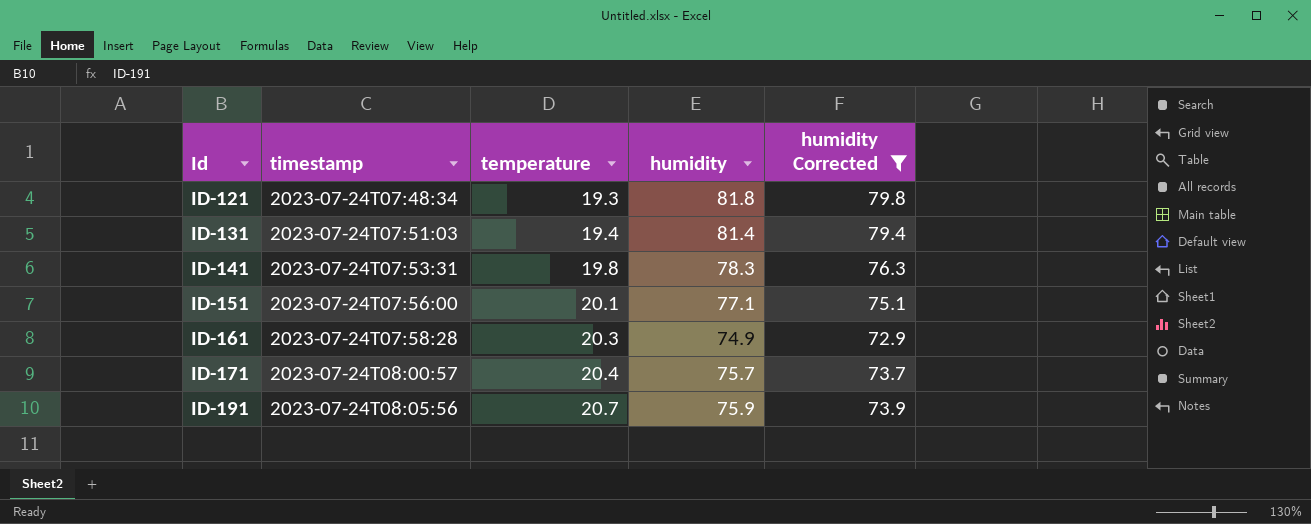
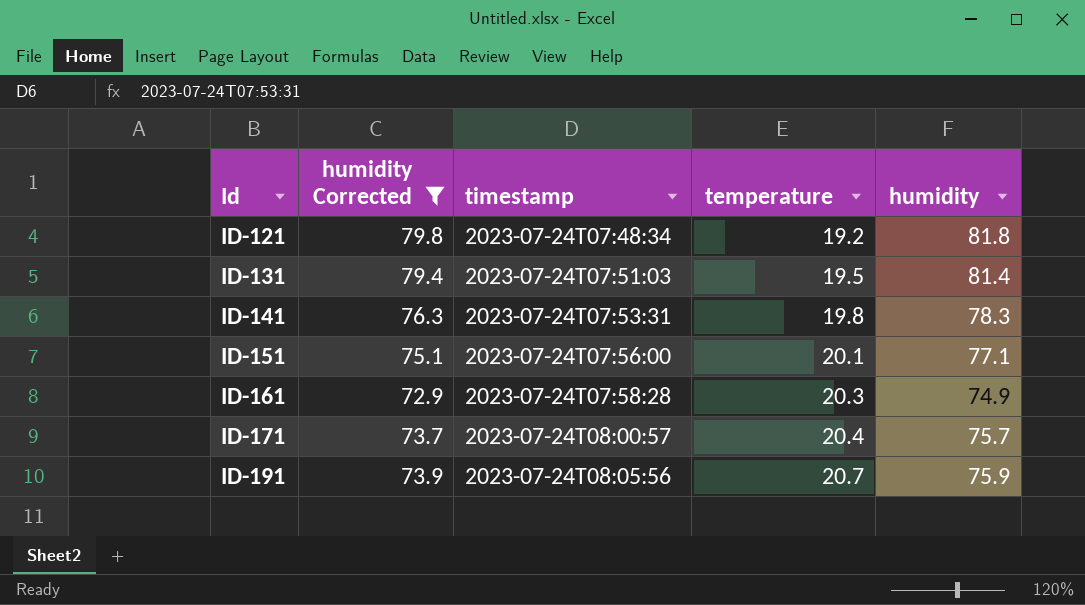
column humidity Corrected | position: 5 -> 2
ID-121 | temperature: 19.3 -> 19.2
ID-131 | temperature: 19.4 -> 19.5

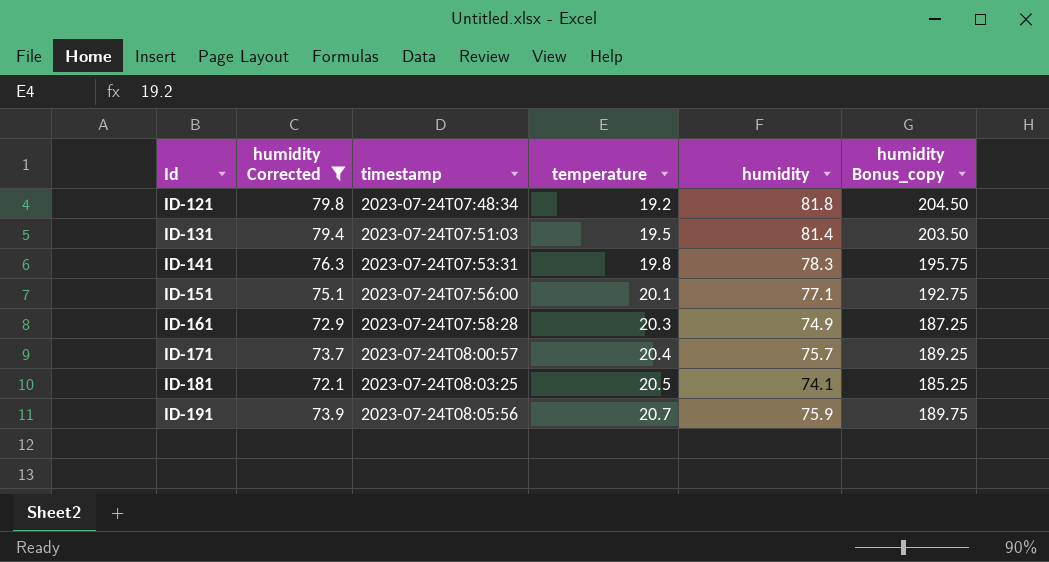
column humidity Bonus_copy | formula: none -> [humidity] * 2.5
row ID-181: none -> 72.1 | 2023-07-24T08:03:25 | 20.5 | 74.1 | 185.25

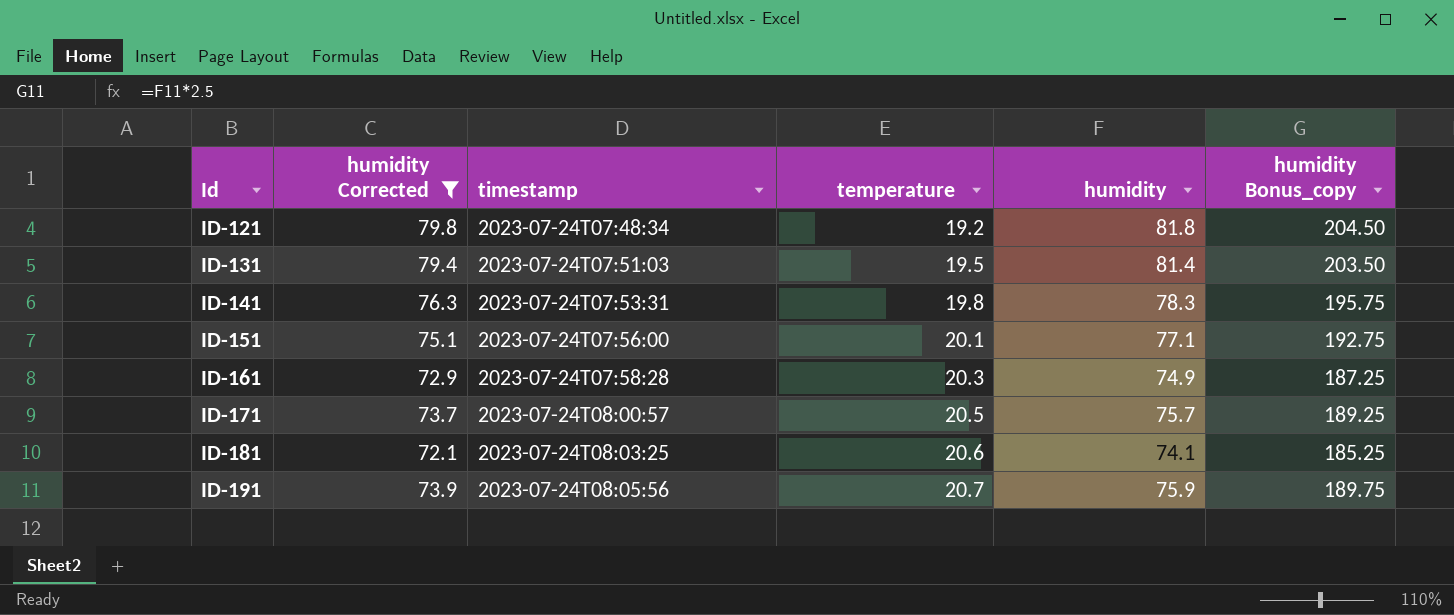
ID-171 | temperature: 20.4 -> 20.5
ID-181 | temperature: 20.5 -> 20.6

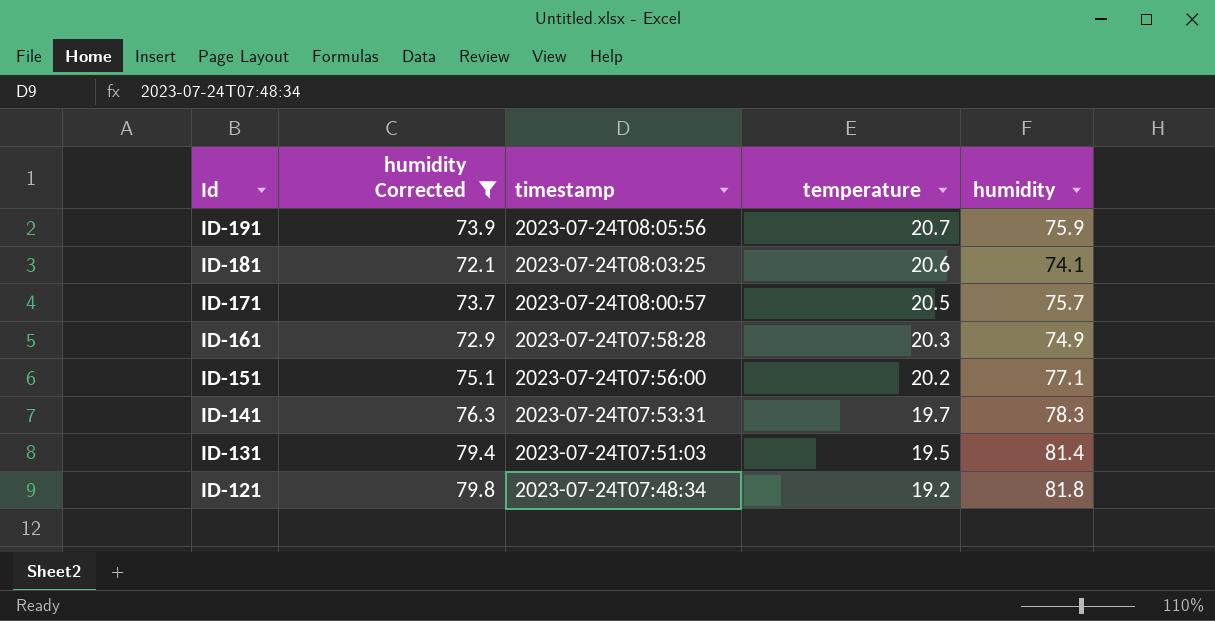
row order: Id ascending -> Id descending
column humidity Bonus_copy | formula: [humidity] * 2.5 -> none
ID-151 | temperature: 20.1 -> 20.2
ID-141 | temperature: 19.8 -> 19.7

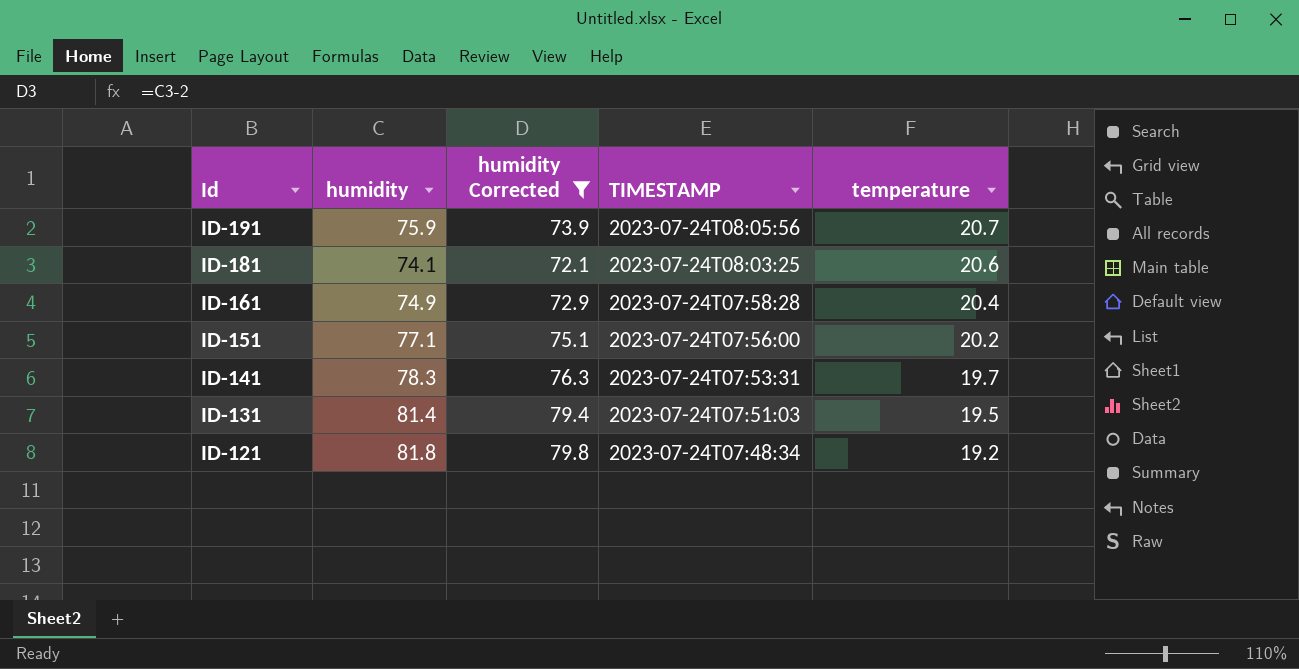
column humidity | position: 5 -> 2
column name: timestamp -> TIMESTAMP
row ID-171: 73.7 | 2023-07-24T08:00:57 | 20.5 | 75.7 -> none
ID-161 | temperature: 20.3 -> 20.4

